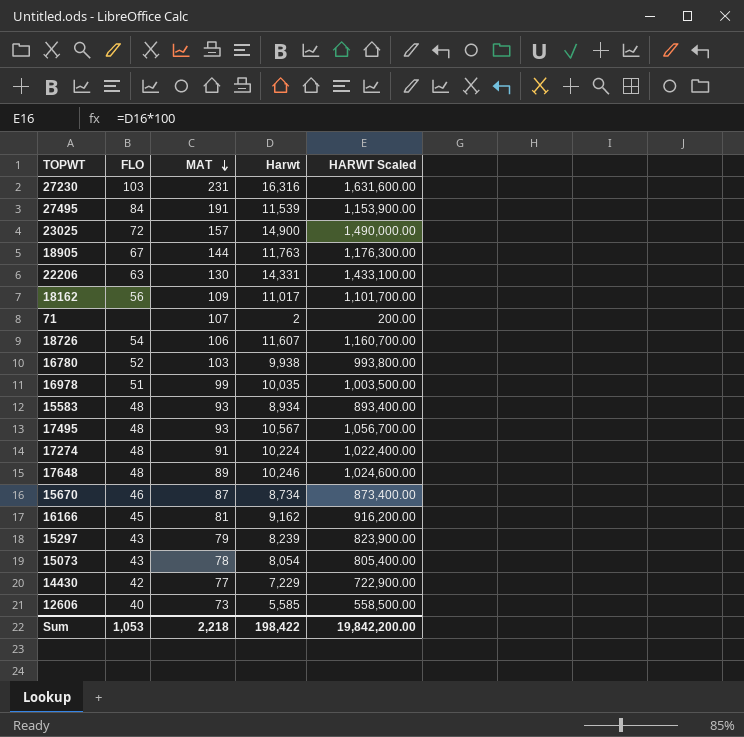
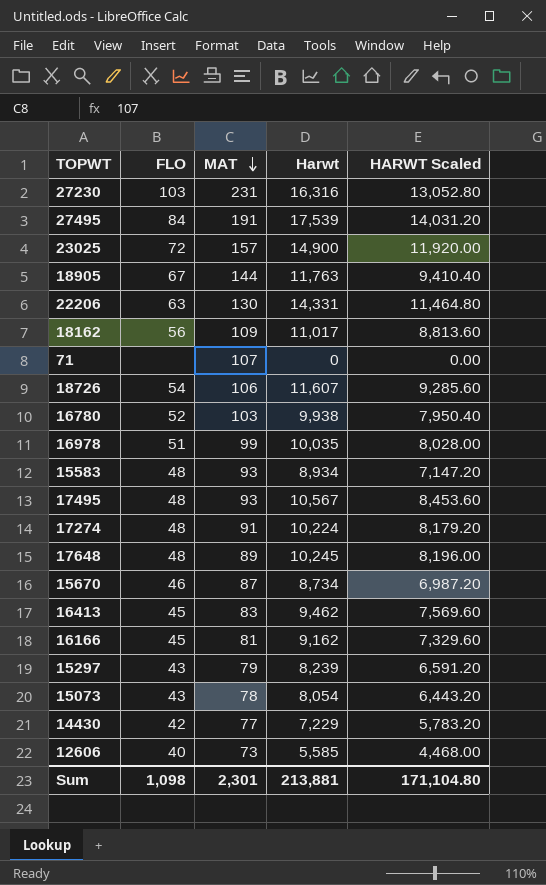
column HARWT Scaled | formula: [Harwt] * 100 -> [Harwt] * 0.8
27495 | Harwt: 11,539 -> 17,539
71 | Harwt: 2 -> 0
17648 | Harwt: 10,246 -> 10,245
row 16413: none -> 45 | 83 | 9,462 | 7,569.60
Sum | FLO: 1,053 -> 1,098
Sum | MAT: 2,218 -> 2,301
Sum | Harwt: 198,422 -> 213,881
Sum | HARWT Scaled: 19,842,200.00 -> 171,104.80

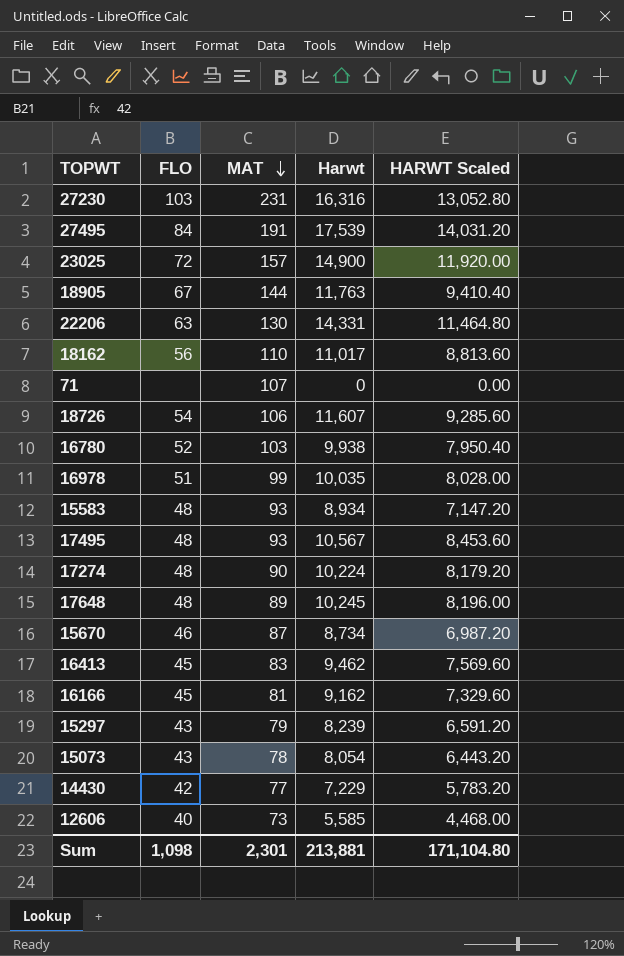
18162 | MAT: 109 -> 110
17274 | MAT: 91 -> 90

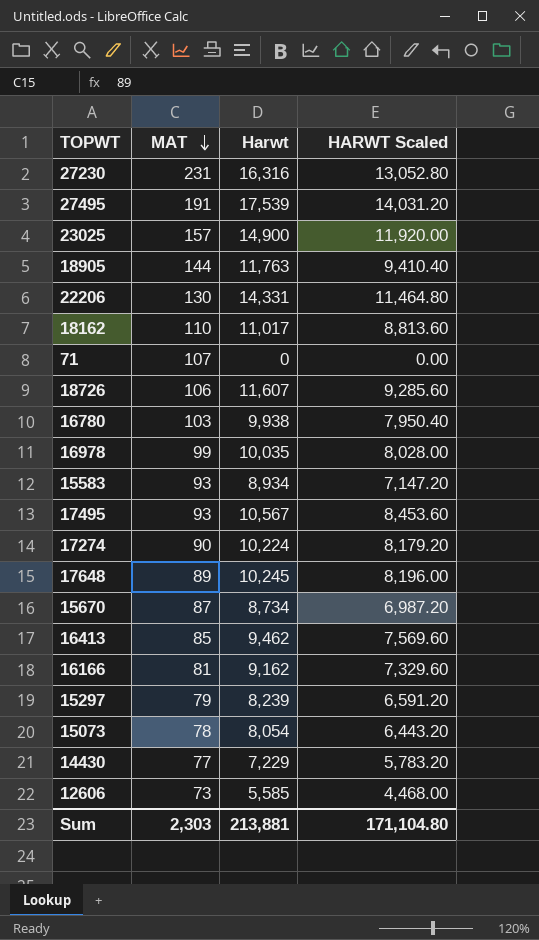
column FLO | position: 2 -> none
16413 | MAT: 83 -> 85
Sum | MAT: 2,301 -> 2,303

